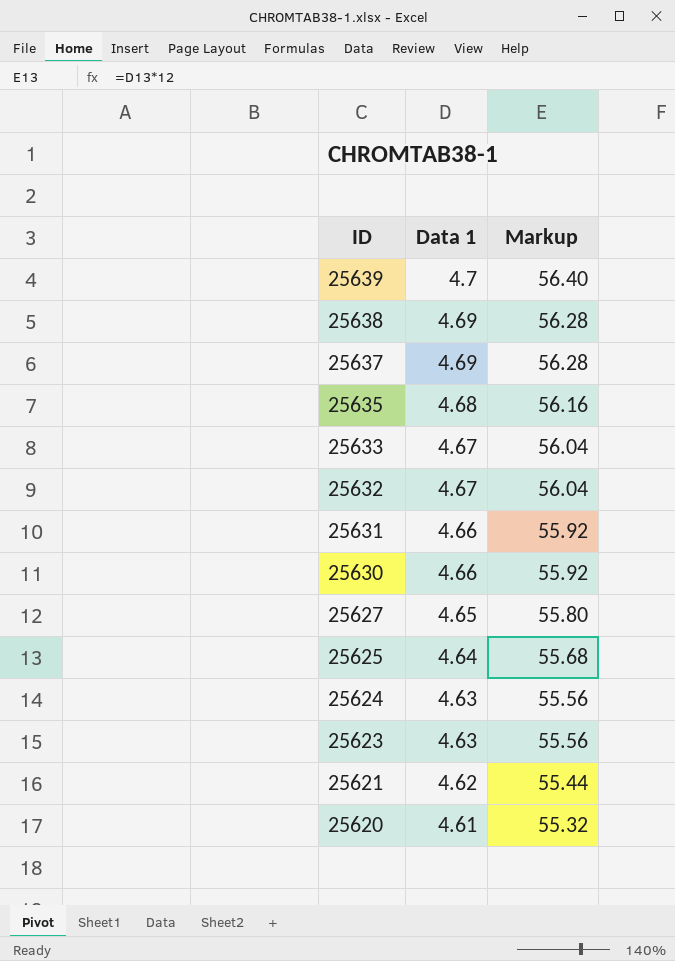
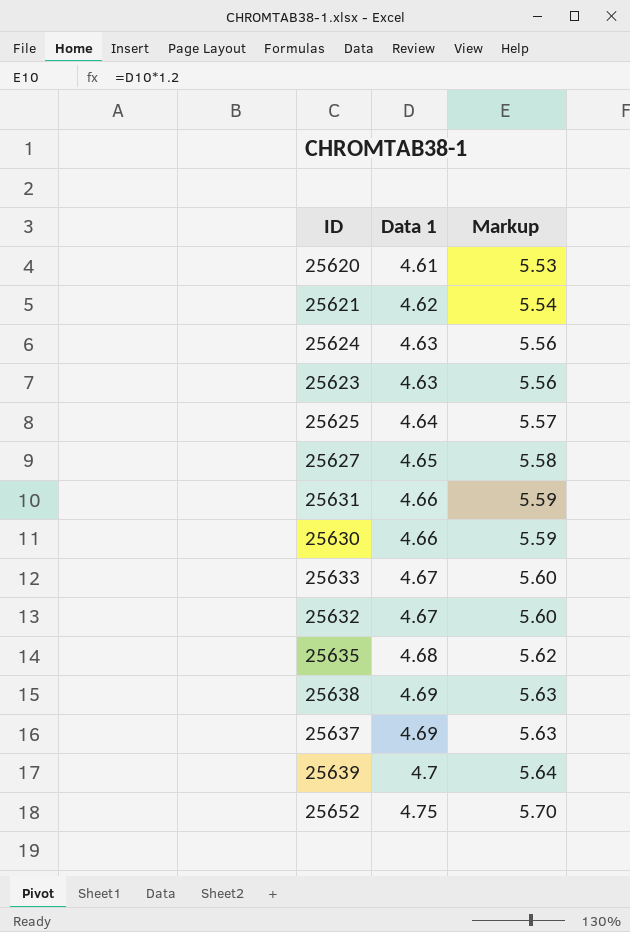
row order: ID descending -> Data 1 ascending
column Markup | formula: [Data 1] * 12 -> [Data 1] * 1.2
row 25652: none -> 4.75 | 5.70

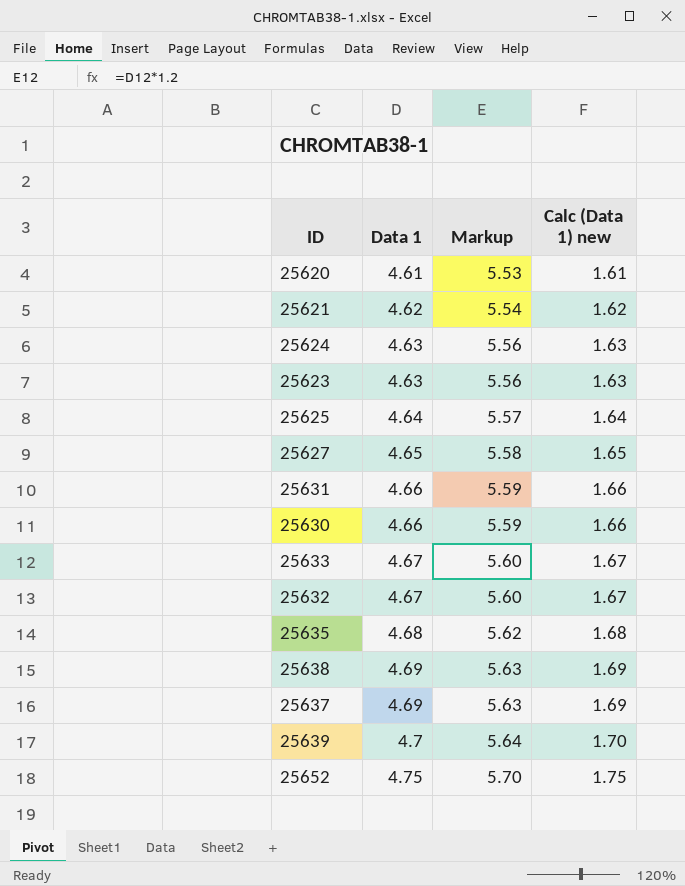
column Calc (Data 1) new | formula: none -> [Data 1] - 3

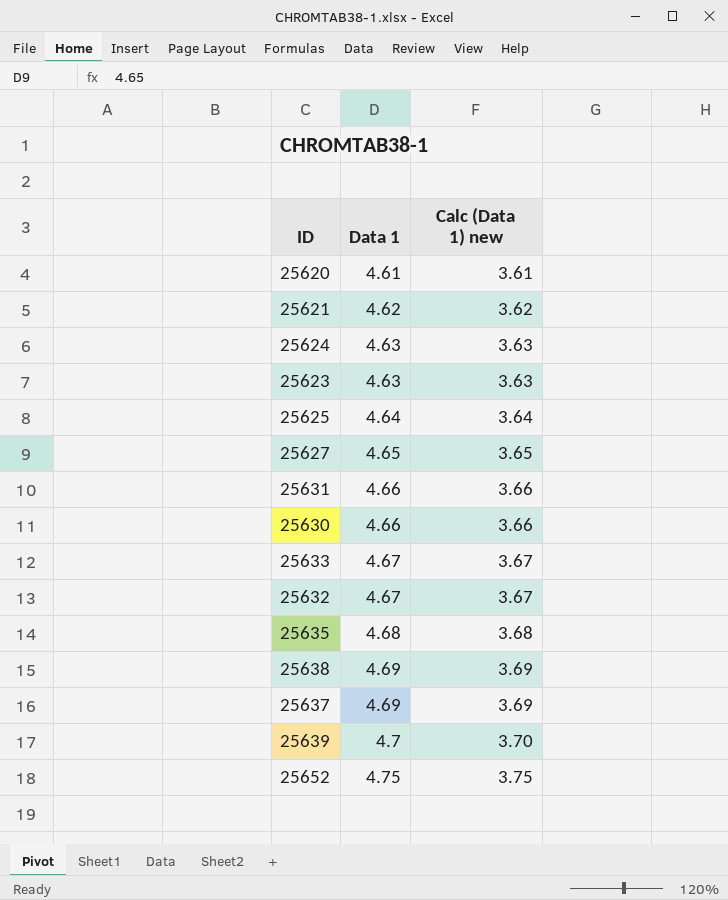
column Markup | formula: [Data 1] * 1.2 -> none
column Calc (Data 1) new | formula: [Data 1] - 3 -> [Data 1] - 1

